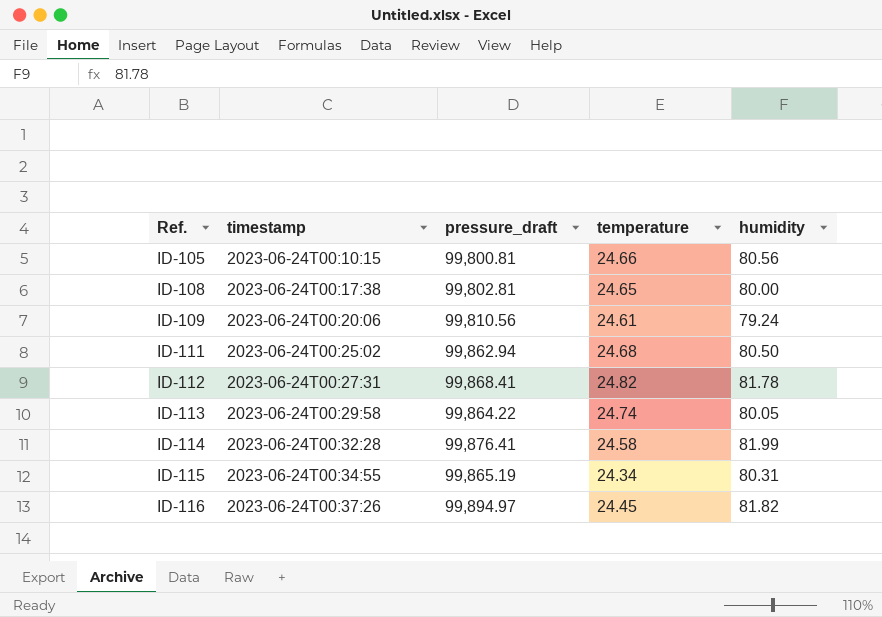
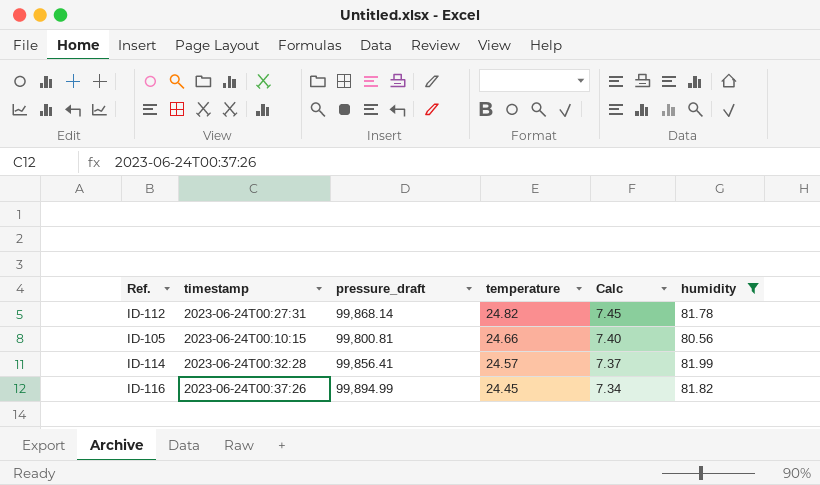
filter: none -> humidity >= 80.56
row order: Ref. ascending -> temperature descending
column Calc | formula: none -> [temperature] * 0.3
ID-112 | pressure_draft: 99,868.41 -> 99,868.14
ID-114 | pressure_draft: 99,876.41 -> 99,856.41
ID-114 | temperature: 24.58 -> 24.57
ID-116 | pressure_draft: 99,894.97 -> 99,894.99

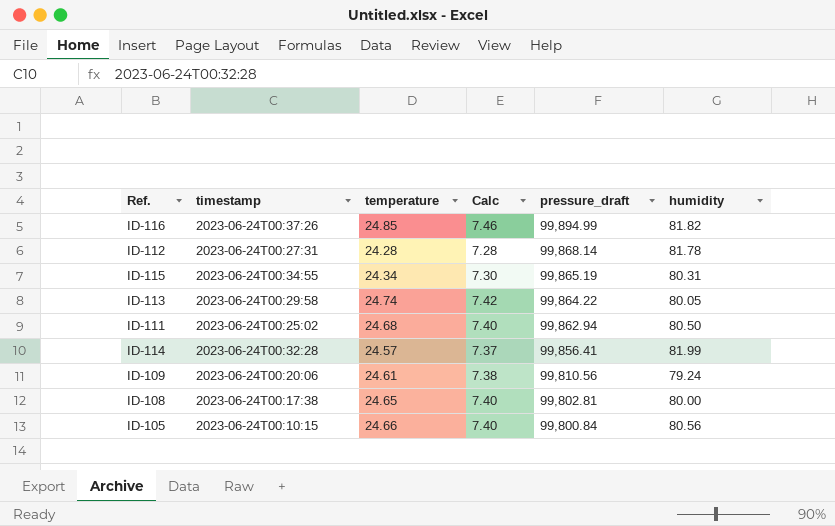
filter: humidity >= 80.56 -> none
row order: temperature descending -> pressure_draft descending
column pressure_draft | position: 3 -> 5
ID-116 | temperature: 24.45 -> 24.85
ID-116 | Calc: 7.34 -> 7.46
ID-112 | temperature: 24.82 -> 24.28
ID-112 | Calc: 7.45 -> 7.28
ID-105 | pressure_draft: 99,800.81 -> 99,800.84

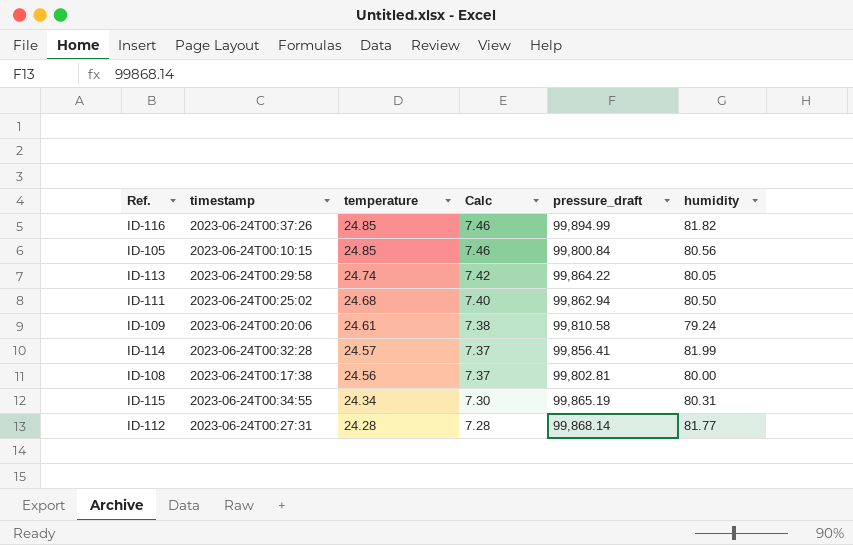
row order: pressure_draft descending -> temperature descending
ID-105 | temperature: 24.66 -> 24.85
ID-105 | Calc: 7.40 -> 7.46
ID-109 | pressure_draft: 99,810.56 -> 99,810.58
ID-108 | temperature: 24.65 -> 24.56
ID-108 | Calc: 7.40 -> 7.37
ID-112 | humidity: 81.78 -> 81.77

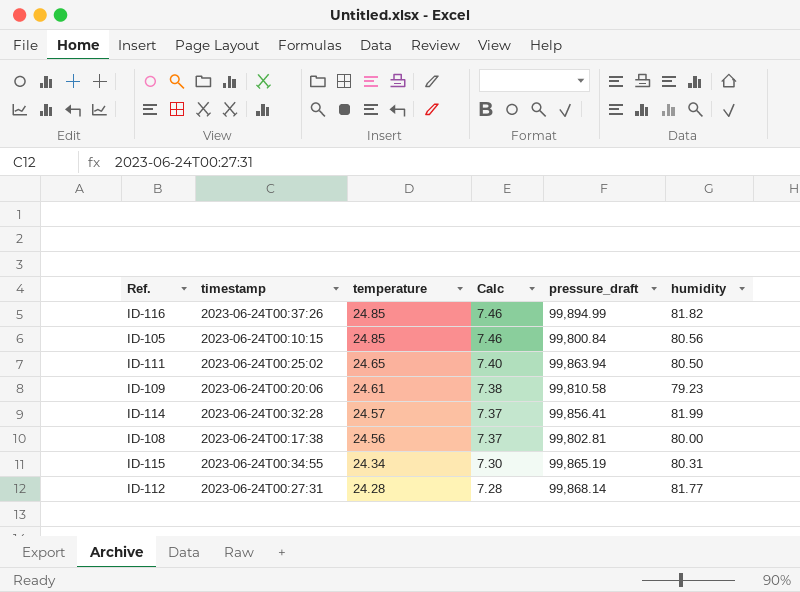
row ID-113: 2023-06-24T00:29:58 | 24.74 | 7.42 | 99,864.22 | 80.05 -> none
ID-111 | temperature: 24.68 -> 24.65
ID-111 | pressure_draft: 99,862.94 -> 99,863.94
ID-109 | humidity: 79.24 -> 79.23

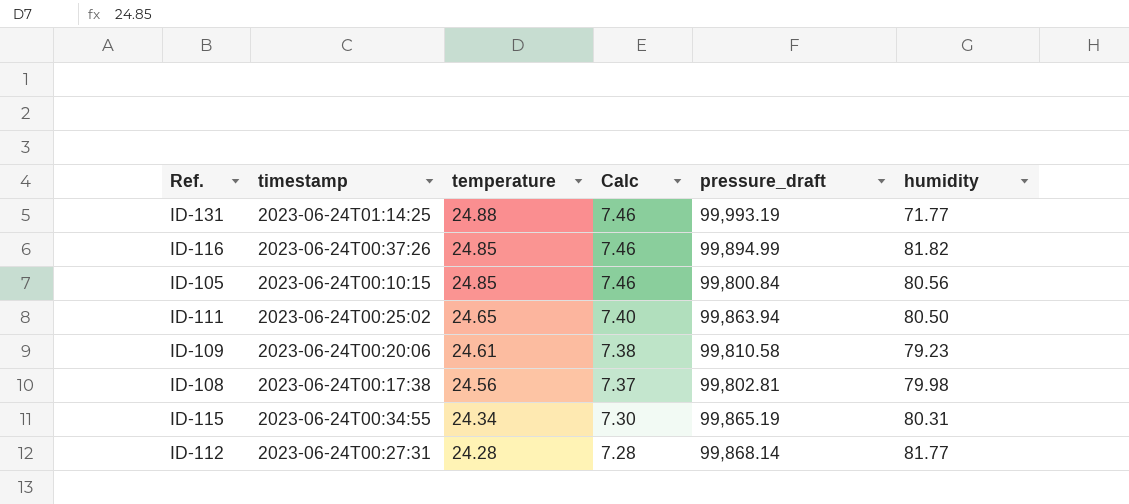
row ID-114: 2023-06-24T00:32:28 | 24.57 | 7.37 | 99,856.41 | 81.99 -> none
row ID-131: none -> 2023-06-24T01:14:25 | 24.88 | 7.46 | 99,993.19 | 71.77
ID-108 | humidity: 80.00 -> 79.98

